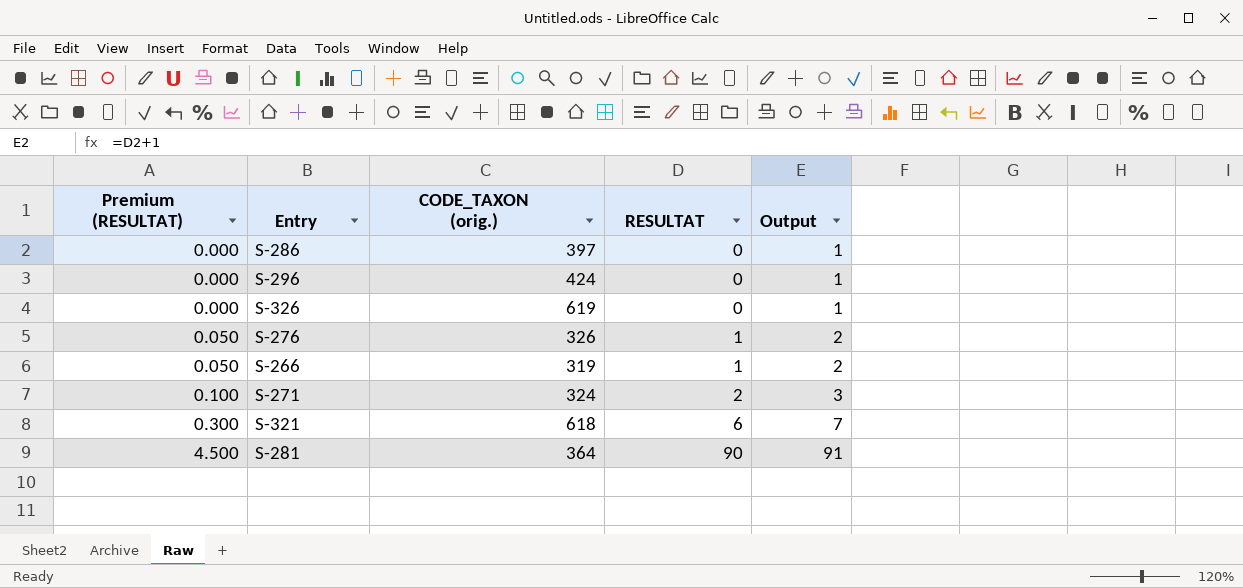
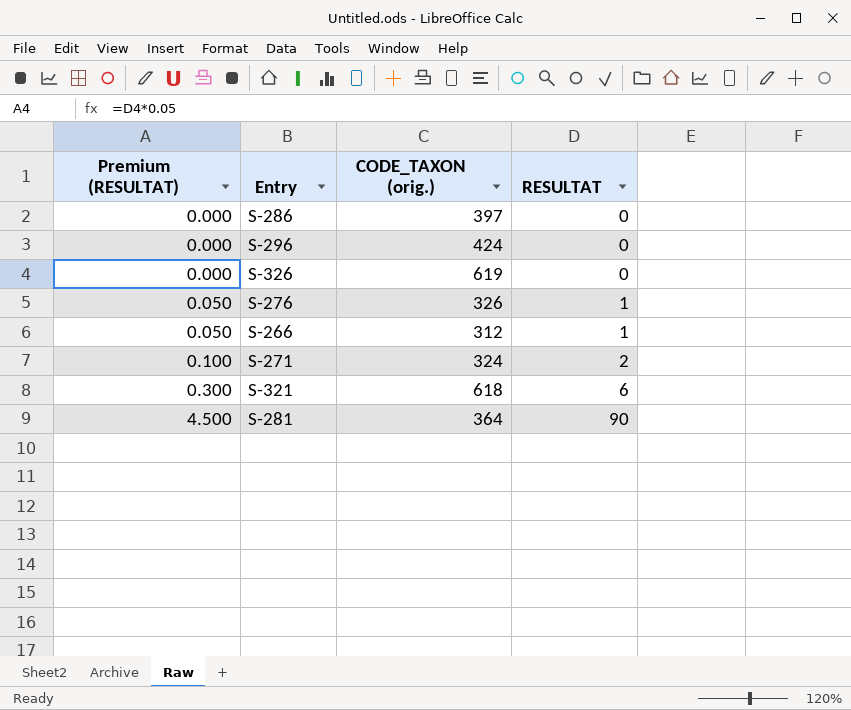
column Output | formula: [RESULTAT] + 1 -> none
S-266 | CODE_TAXON (orig.): 319 -> 312

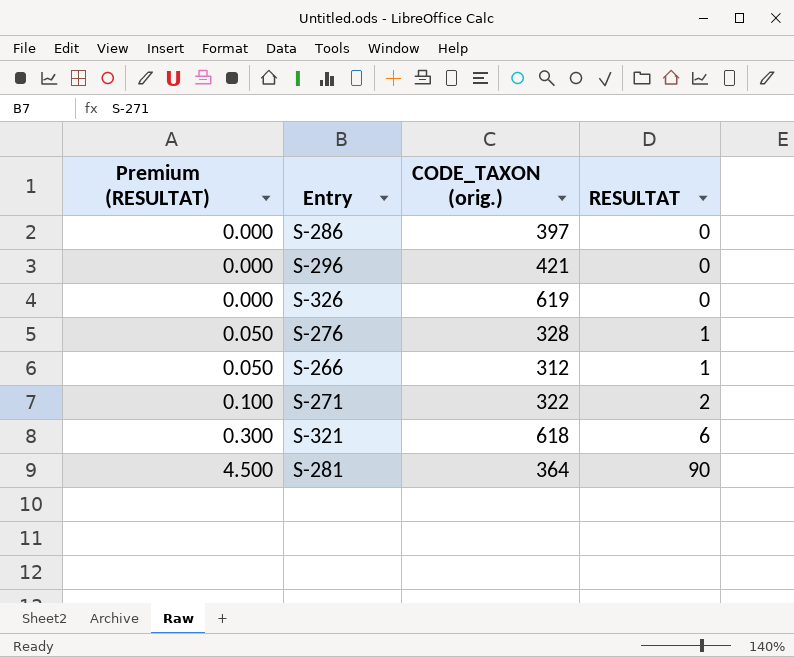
S-296 | CODE_TAXON (orig.): 424 -> 421
S-276 | CODE_TAXON (orig.): 326 -> 328
S-271 | CODE_TAXON (orig.): 324 -> 322

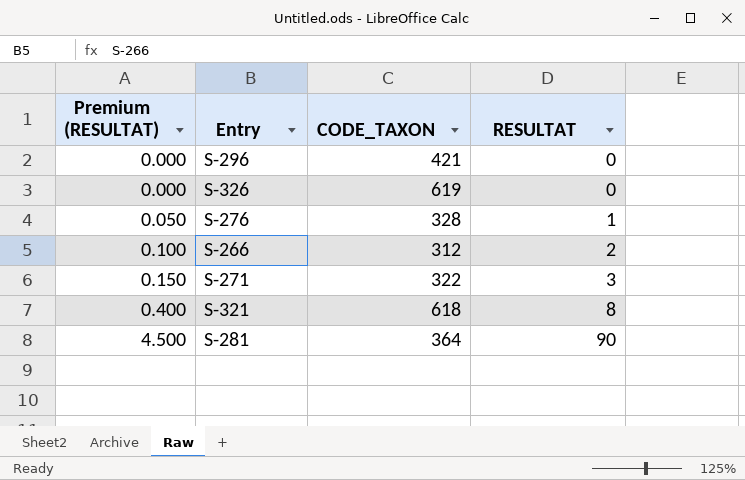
column name: CODE_TAXON (orig.) -> CODE_TAXON
row S-286: 0.000 | 397 | 0 -> none
S-266 | Premium (RESULTAT): 0.050 -> 0.100
S-266 | RESULTAT: 1 -> 2
S-271 | Premium (RESULTAT): 0.100 -> 0.150
S-271 | RESULTAT: 2 -> 3
S-321 | Premium (RESULTAT): 0.300 -> 0.400
S-321 | RESULTAT: 6 -> 8

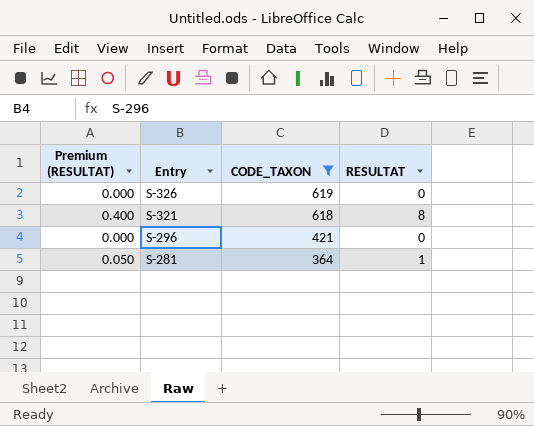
filter: none -> CODE_TAXON >= 364
row order: Premium (RESULTAT) ascending -> Entry descending
S-281 | Premium (RESULTAT): 4.500 -> 0.050
S-281 | RESULTAT: 90 -> 1

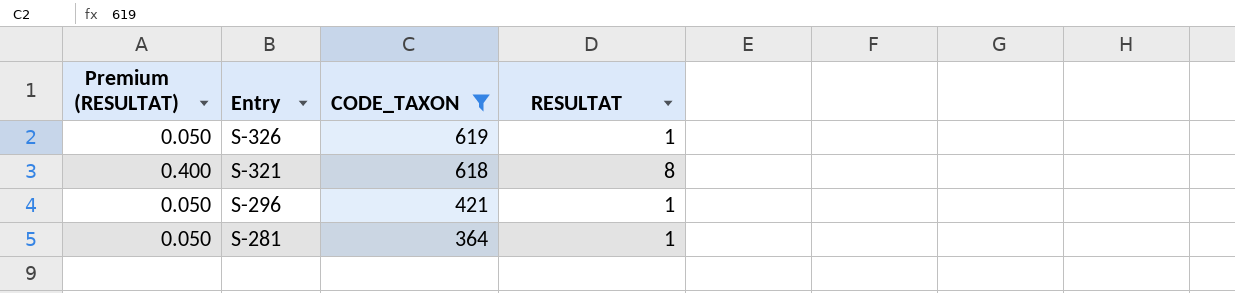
S-326 | Premium (RESULTAT): 0.000 -> 0.050
S-326 | RESULTAT: 0 -> 1
S-296 | Premium (RESULTAT): 0.000 -> 0.050
S-296 | RESULTAT: 0 -> 1

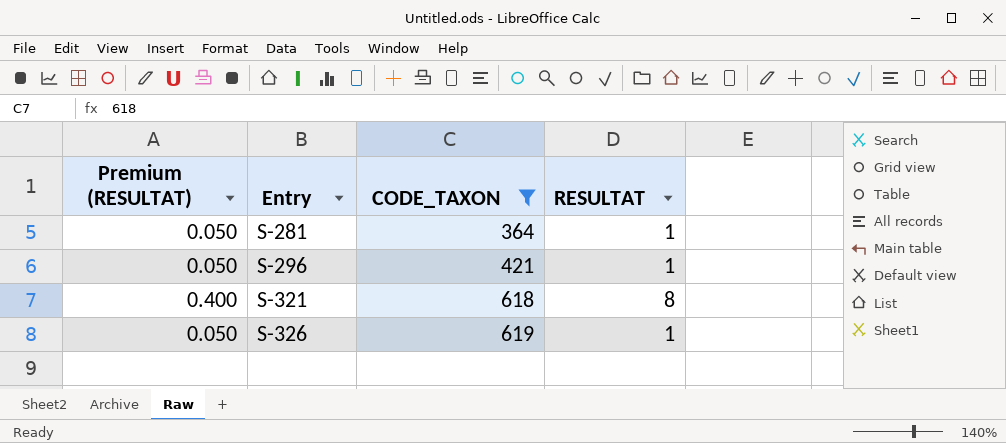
row order: Entry descending -> Entry ascending

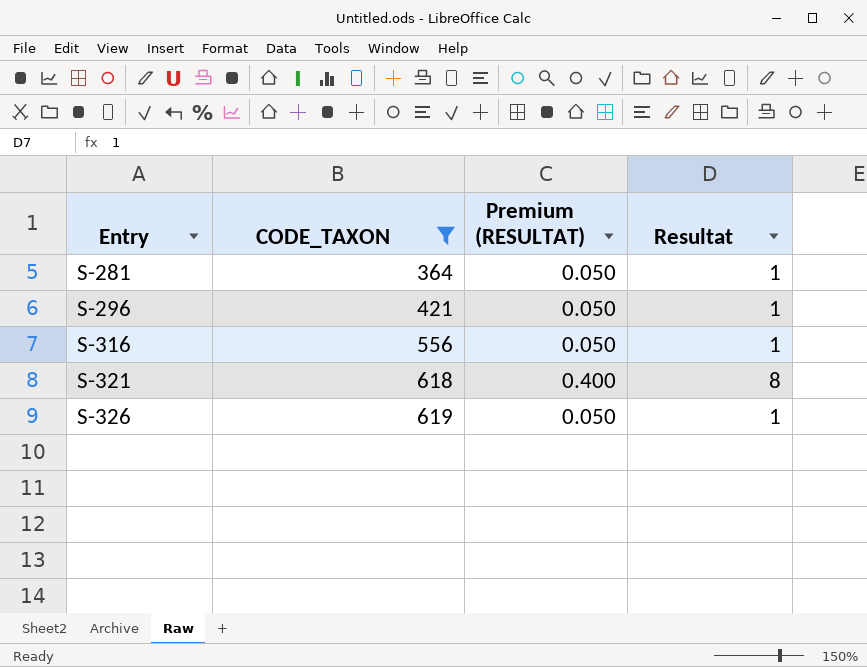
column Premium (RESULTAT) | position: 1 -> 3
column name: RESULTAT -> Resultat
row S-316: none -> 556 | 0.050 | 1

